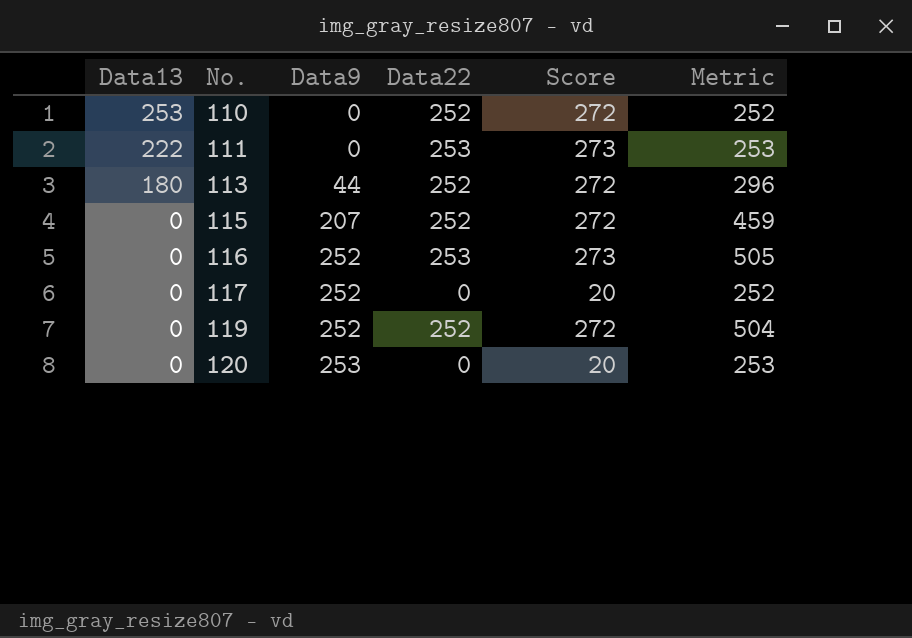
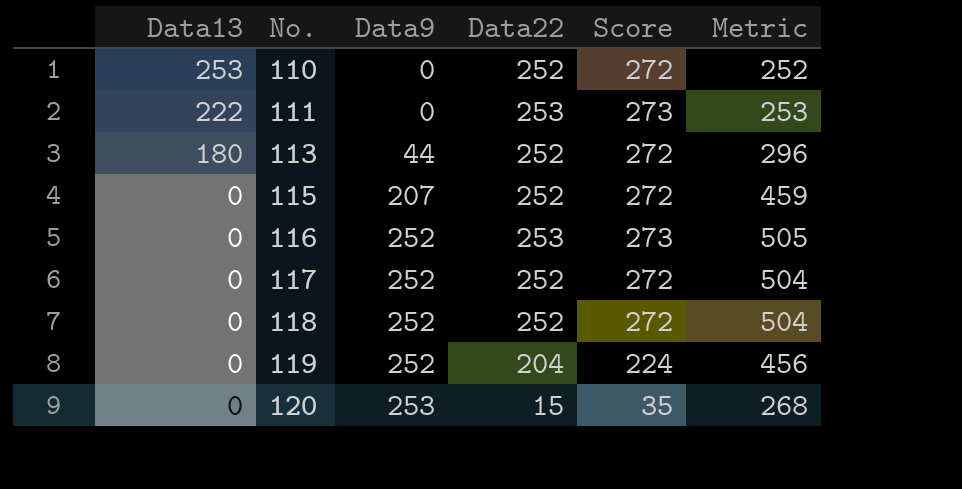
117 | Data22: 0 -> 252
117 | Score: 20 -> 272
117 | Metric: 252 -> 504
row 118: none -> 0 | 252 | 252 | 272 | 504
119 | Data22: 252 -> 204
119 | Score: 272 -> 224
119 | Metric: 504 -> 456
120 | Data22: 0 -> 15
120 | Score: 20 -> 35
120 | Metric: 253 -> 268

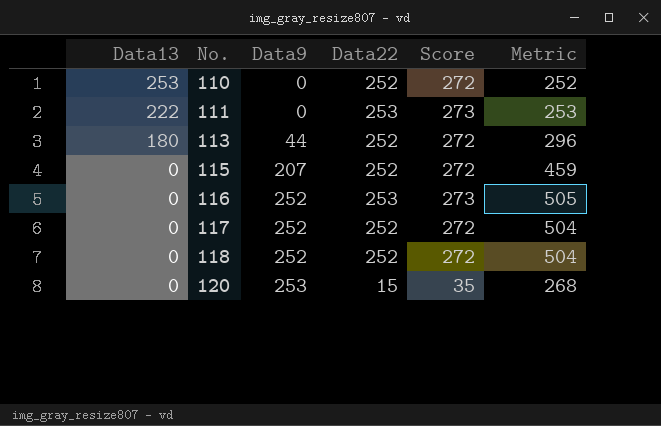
row 119: 0 | 252 | 204 | 224 | 456 -> none

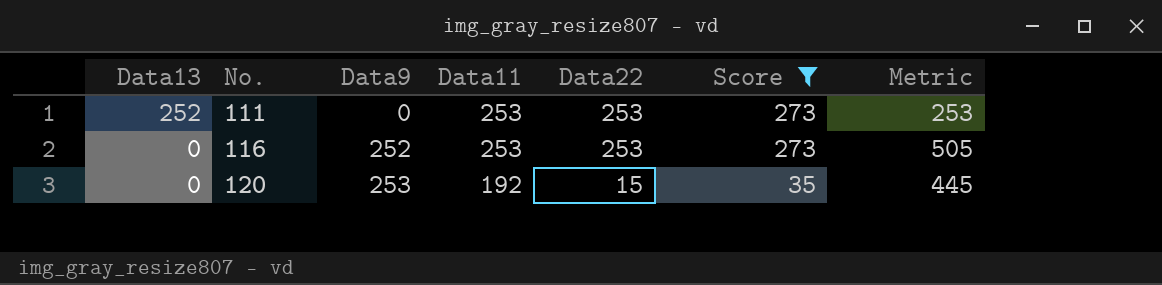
filter: none -> Score != 272
column Data11 | position: none -> 4
column Metric | formula: [Data9] + [Data22] -> [Data9] + [Data11]
111 | Data13: 222 -> 252

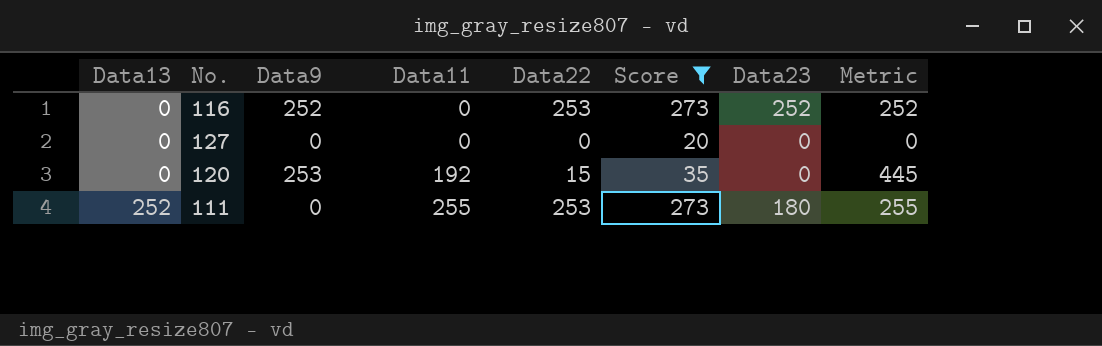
row order: Data13 descending -> Data13 ascending
column Data23 | position: none -> 7
116 | Data11: 253 -> 0
116 | Metric: 505 -> 252
row 127: none -> 0 | 0 | 0 | 0 | 20 | 0 | 0
111 | Data11: 253 -> 255
111 | Metric: 253 -> 255

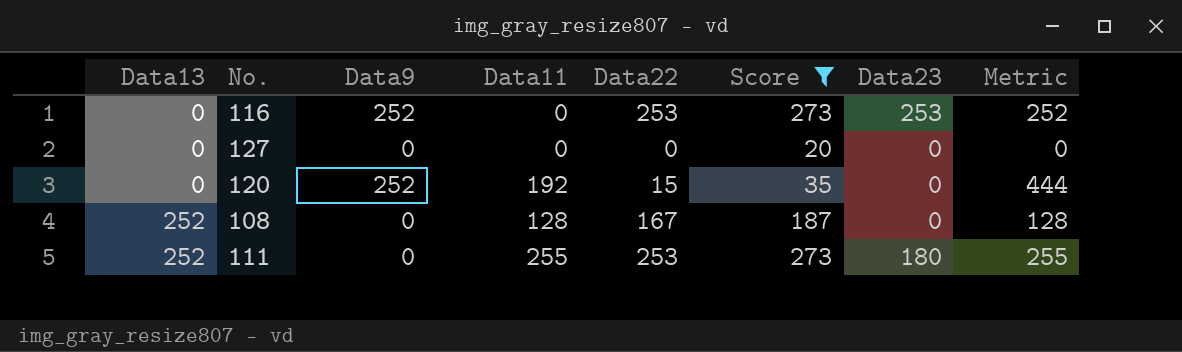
116 | Data23: 252 -> 253
120 | Data9: 253 -> 252
120 | Metric: 445 -> 444
row 108: none -> 252 | 0 | 128 | 167 | 187 | 0 | 128

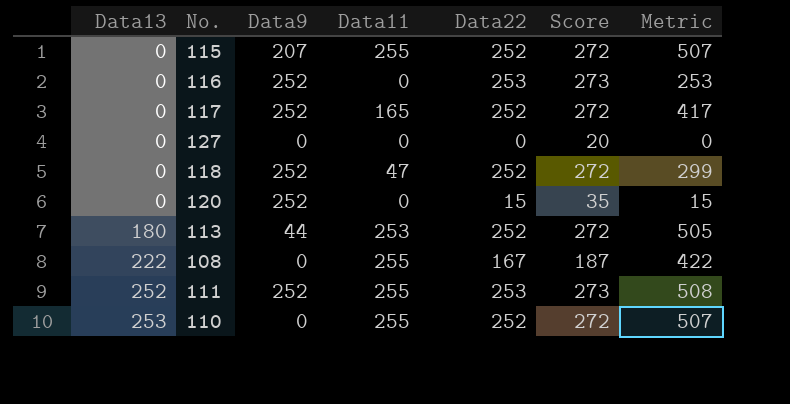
filter: Score != 272 -> none
column Data23 | position: 7 -> none
column Metric | formula: [Data9] + [Data11] -> [Data11] + [Data22]
120 | Data11: 192 -> 0
108 | Data13: 252 -> 222
108 | Data11: 128 -> 255
111 | Data9: 0 -> 252

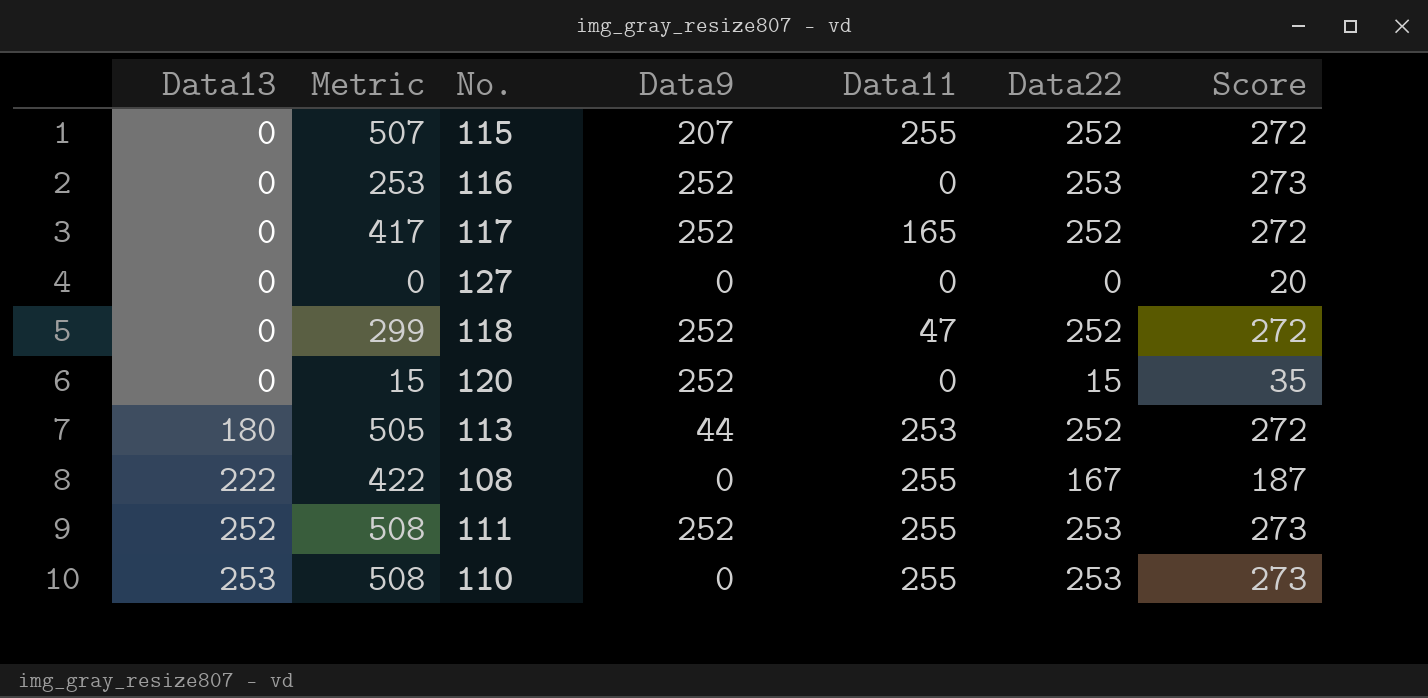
column Metric | position: 7 -> 2
110 | Metric: 507 -> 508
110 | Data22: 252 -> 253
110 | Score: 272 -> 273

